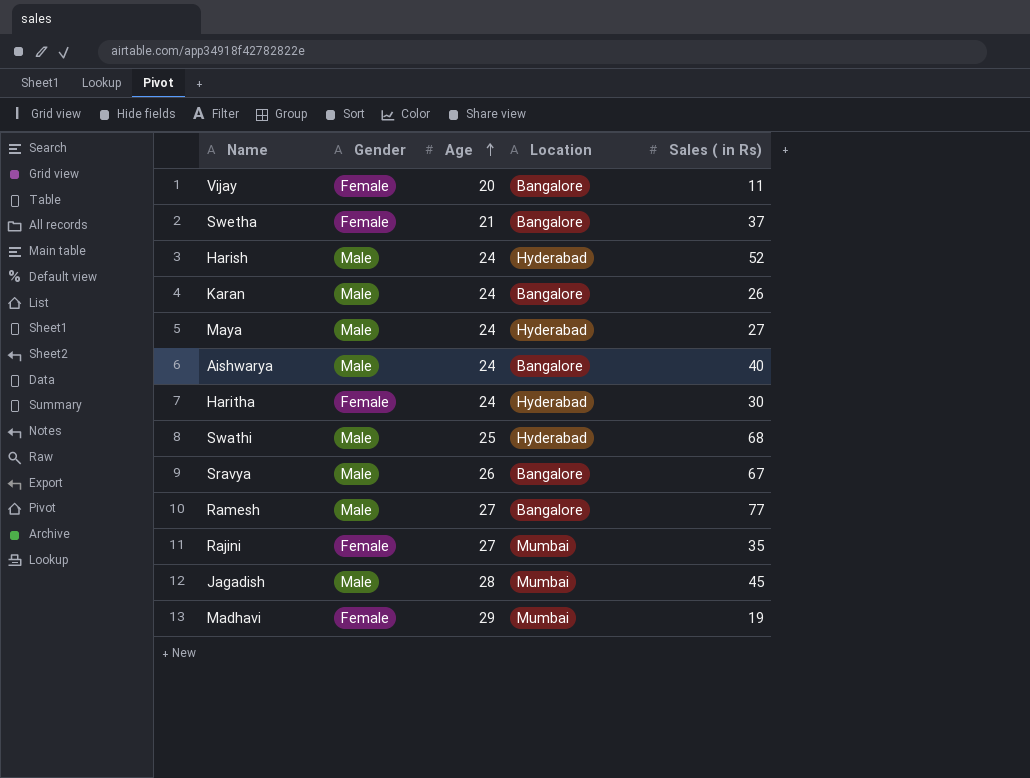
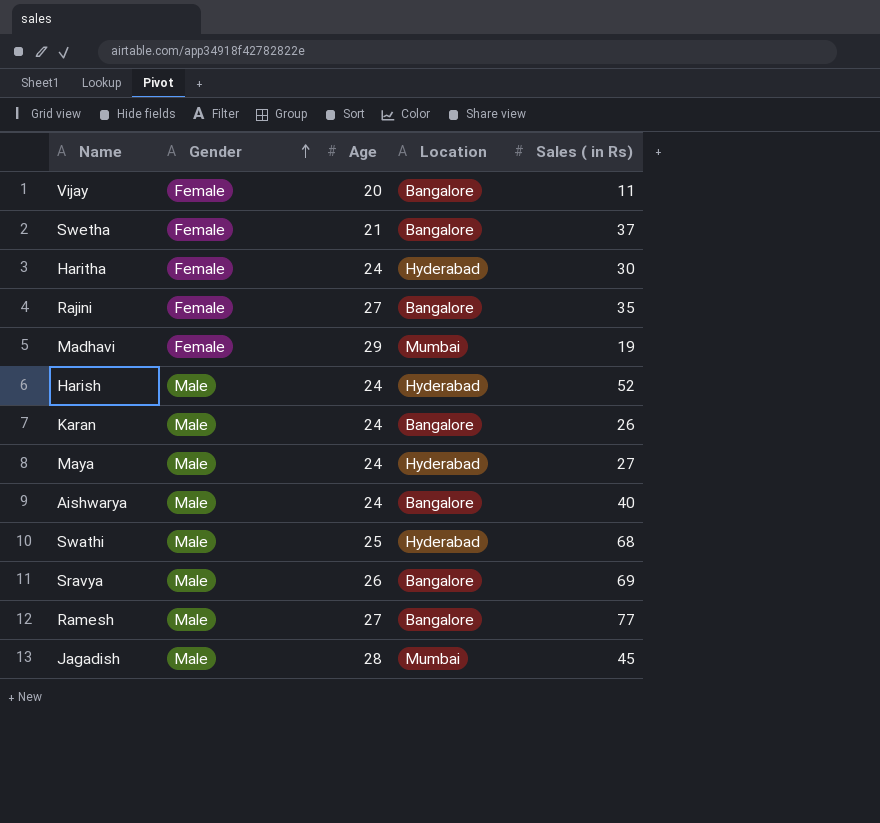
row order: Age ascending -> Gender ascending
Rajini | Location: Mumbai -> Bangalore
Sravya | Sales ( in Rs): 67 -> 69

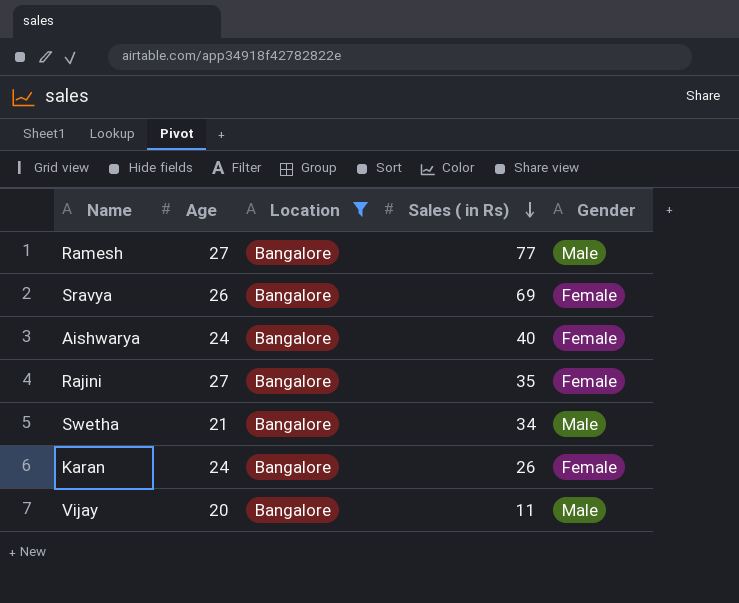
filter: none -> Location = Bangalore
row order: Gender ascending -> Sales ( in Rs) descending
column Gender | position: 2 -> 5
Sravya | Gender: Male -> Female
Aishwarya | Gender: Male -> Female
Swetha | Sales ( in Rs): 37 -> 34
Swetha | Gender: Female -> Male
Karan | Gender: Male -> Female
Vijay | Gender: Female -> Male

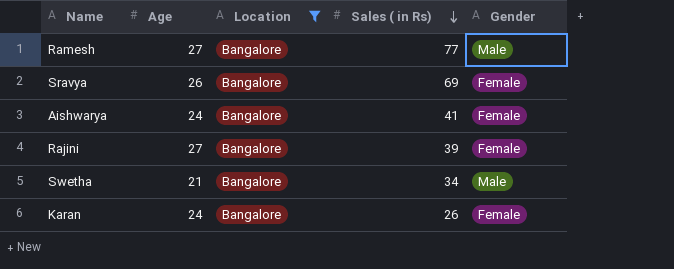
row Vijay: 20 | Bangalore | 11 | Male -> none
Aishwarya | Sales ( in Rs): 40 -> 41
Rajini | Sales ( in Rs): 35 -> 39

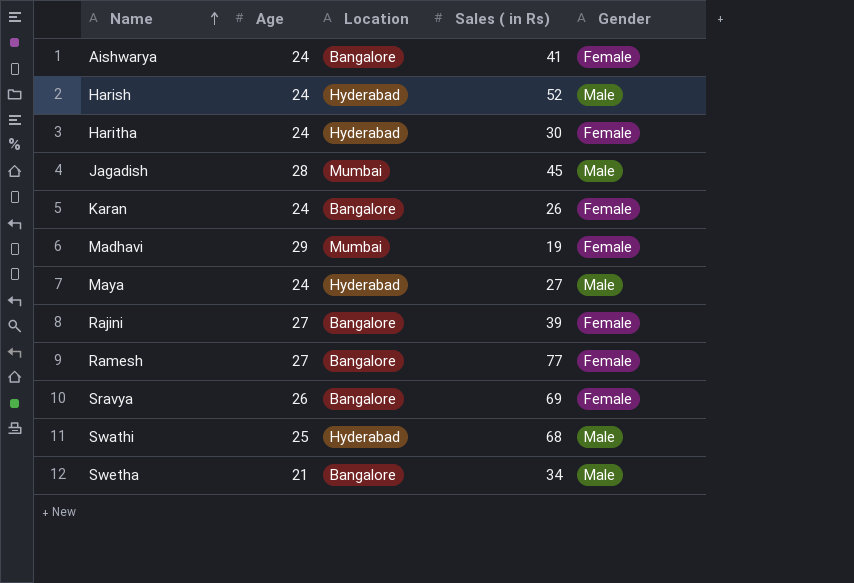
filter: Location = Bangalore -> none
row order: Sales ( in Rs) descending -> Name ascending
Ramesh | Gender: Male -> Female

